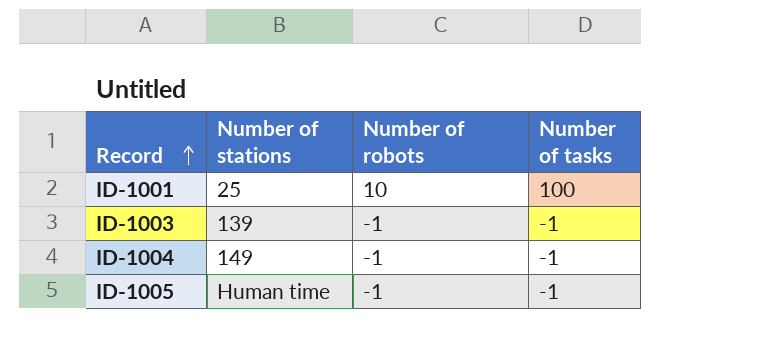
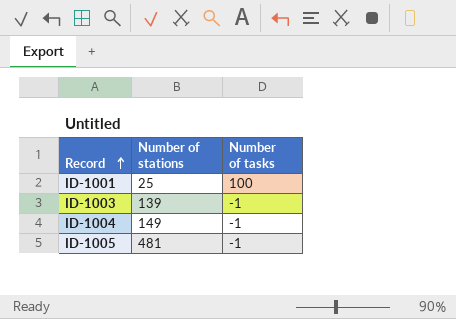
column Number of robots | position: 3 -> none
ID-1005 | Number of stations: Human time -> 481

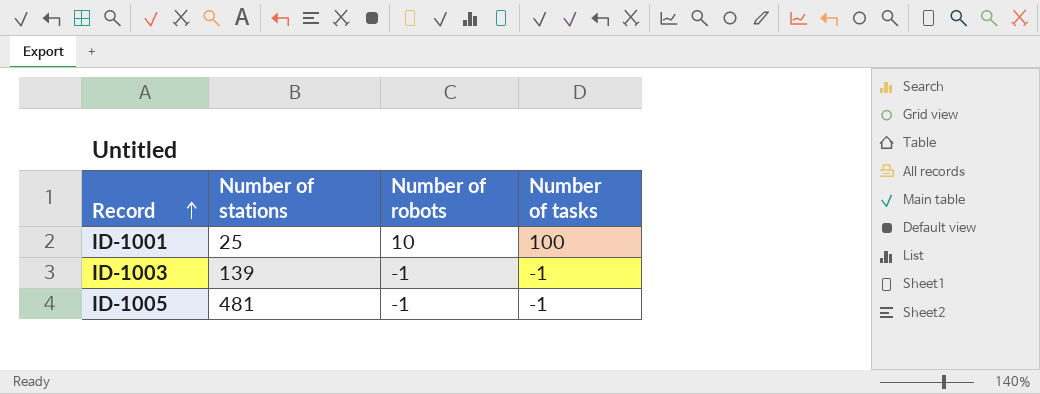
column Number of robots | position: none -> 3
row ID-1004: 149 | -1 -> none

